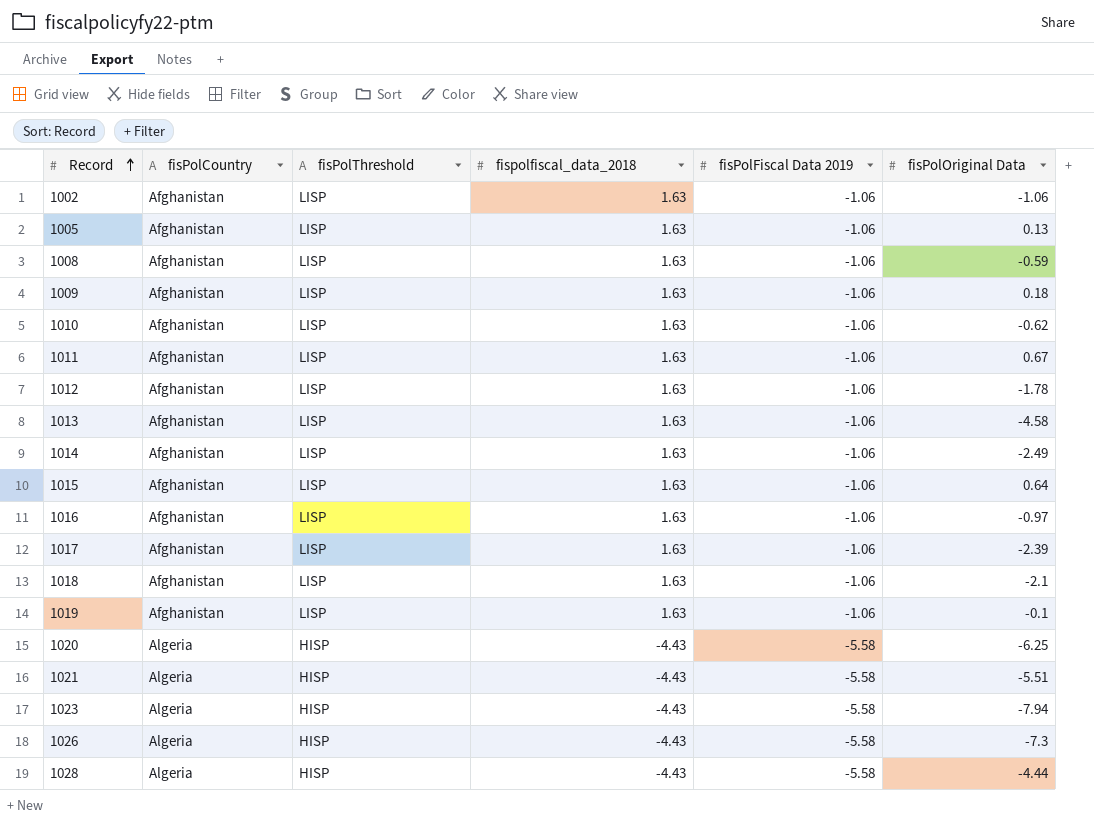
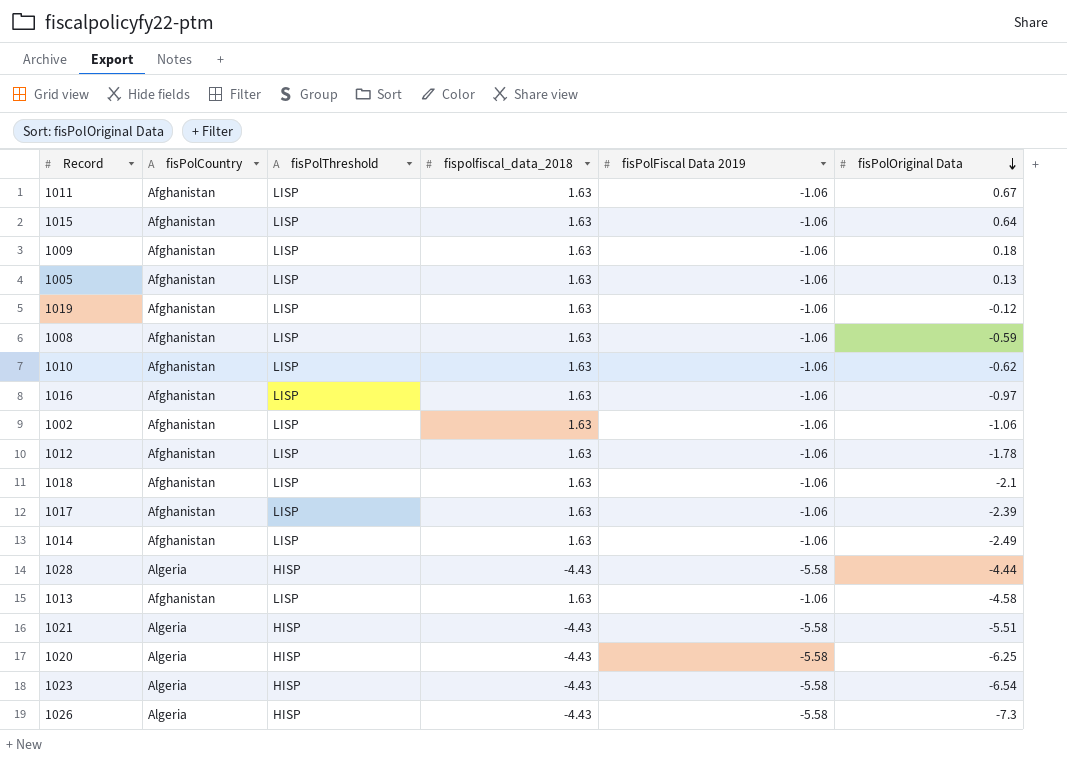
row order: Record ascending -> fisPolOriginal Data descending
1019 | fisPolOriginal Data: -0.1 -> -0.12
1023 | fisPolOriginal Data: -7.94 -> -6.54

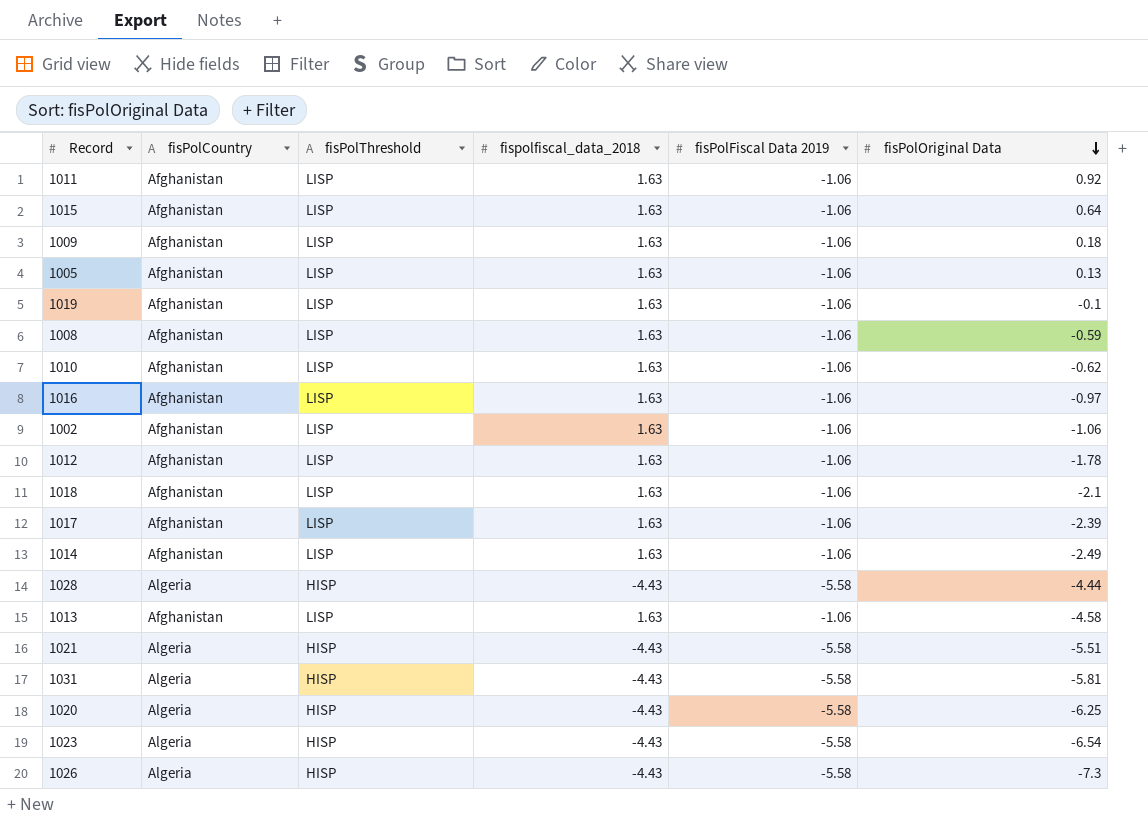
1011 | fisPolOriginal Data: 0.67 -> 0.92
1019 | fisPolOriginal Data: -0.12 -> -0.1
row 1031: none -> Algeria | HISP | -4.43 | -5.58 | -5.81

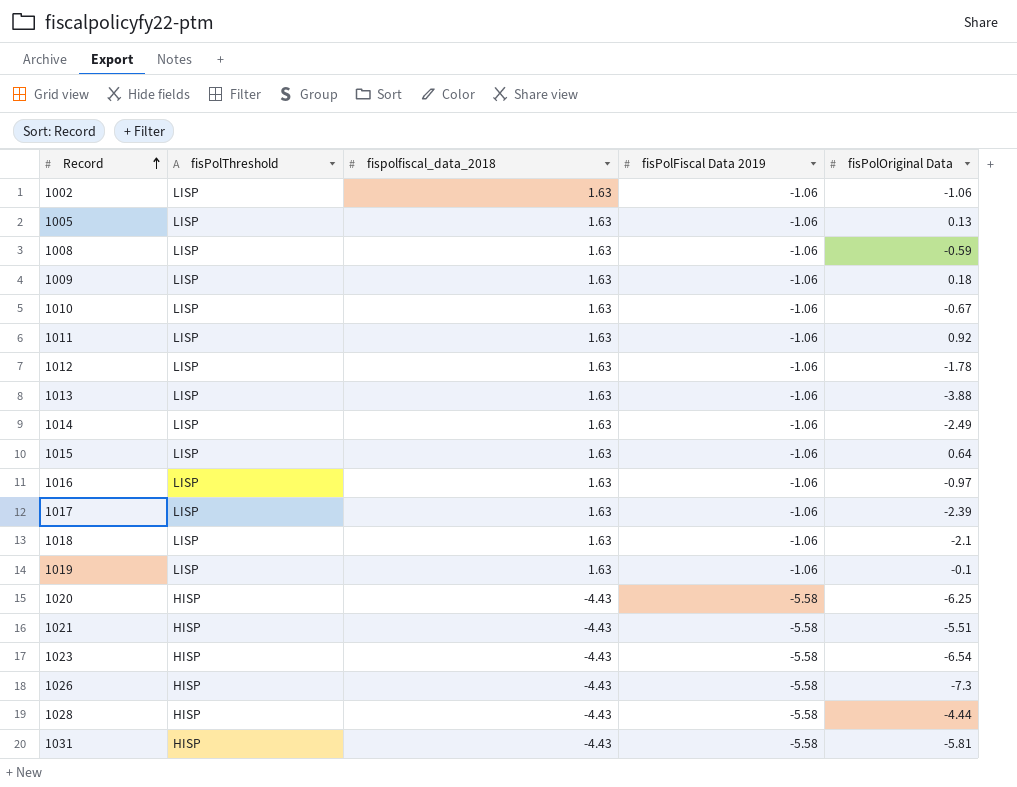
row order: fisPolOriginal Data descending -> Record ascending
column fisPolCountry | position: 2 -> none
1010 | fisPolOriginal Data: -0.62 -> -0.67
1013 | fisPolOriginal Data: -4.58 -> -3.88

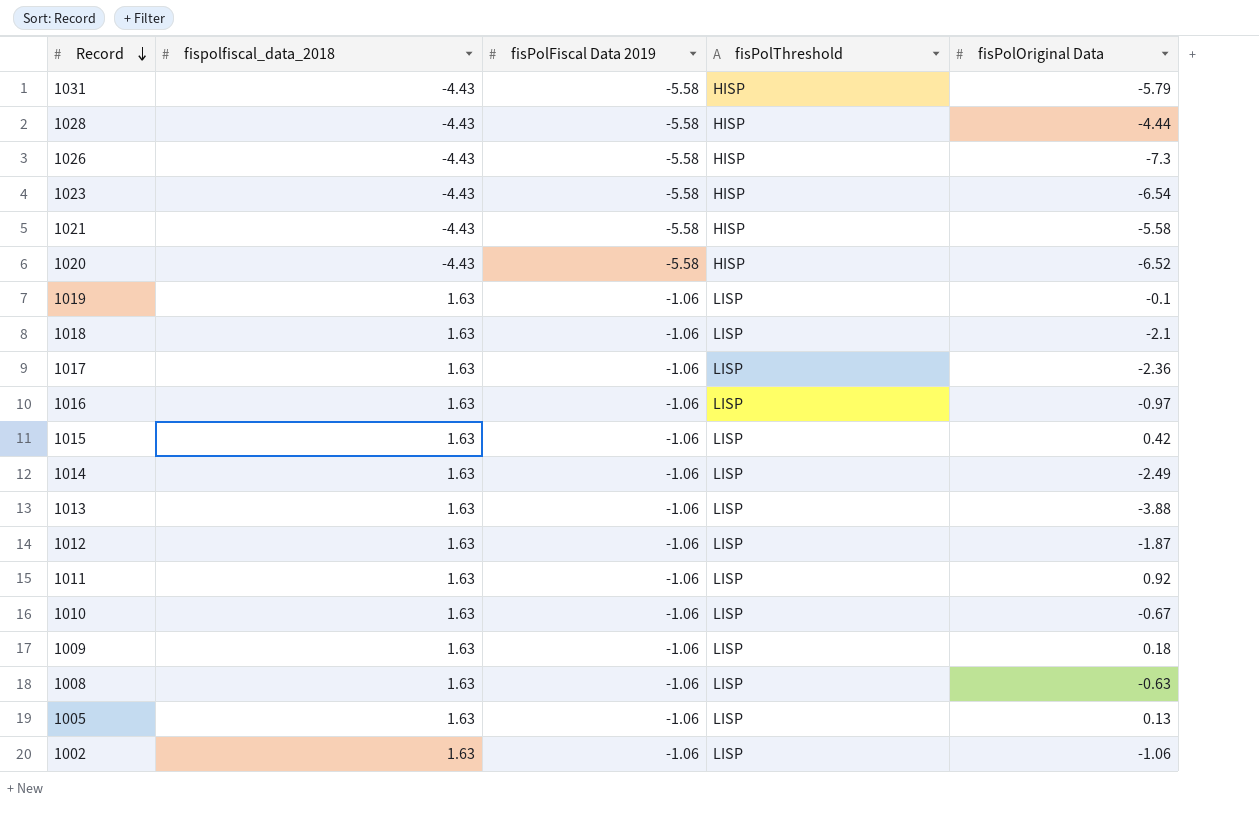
row order: Record ascending -> Record descending
column fisPolThreshold | position: 2 -> 4
1031 | fisPolOriginal Data: -5.81 -> -5.79
1021 | fisPolOriginal Data: -5.51 -> -5.58
1020 | fisPolOriginal Data: -6.25 -> -6.52
1017 | fisPolOriginal Data: -2.39 -> -2.36
1015 | fisPolOriginal Data: 0.64 -> 0.42
1012 | fisPolOriginal Data: -1.78 -> -1.87
1008 | fisPolOriginal Data: -0.59 -> -0.63

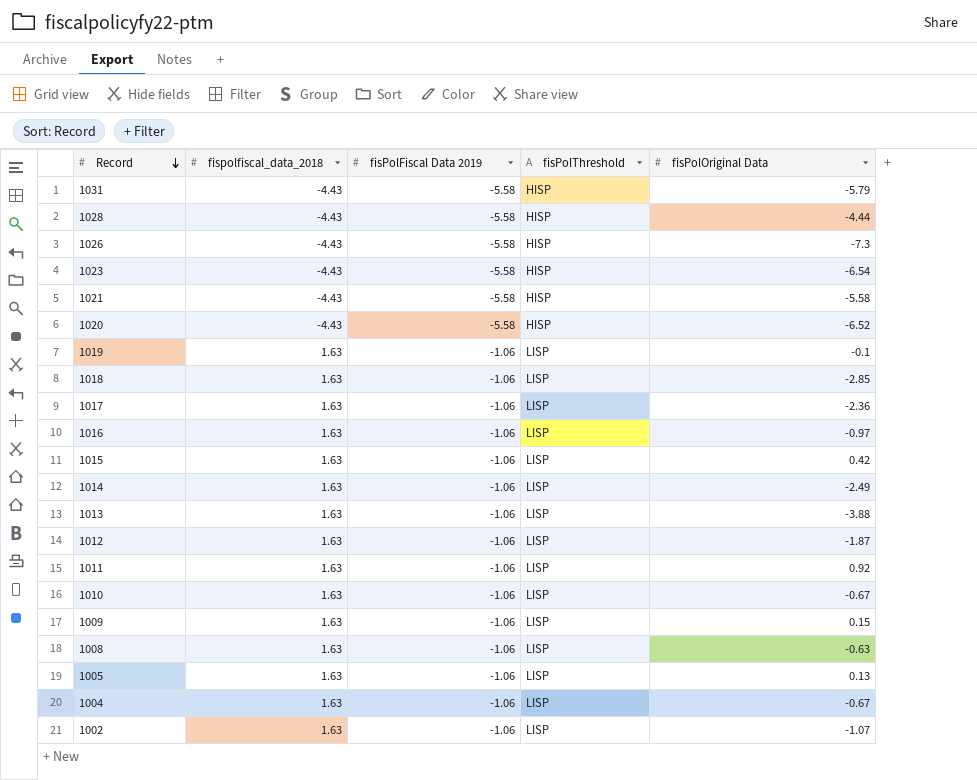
1018 | fisPolOriginal Data: -2.1 -> -2.85
1009 | fisPolOriginal Data: 0.18 -> 0.15
row 1004: none -> 1.63 | -1.06 | LISP | -0.67
1002 | fisPolOriginal Data: -1.06 -> -1.07

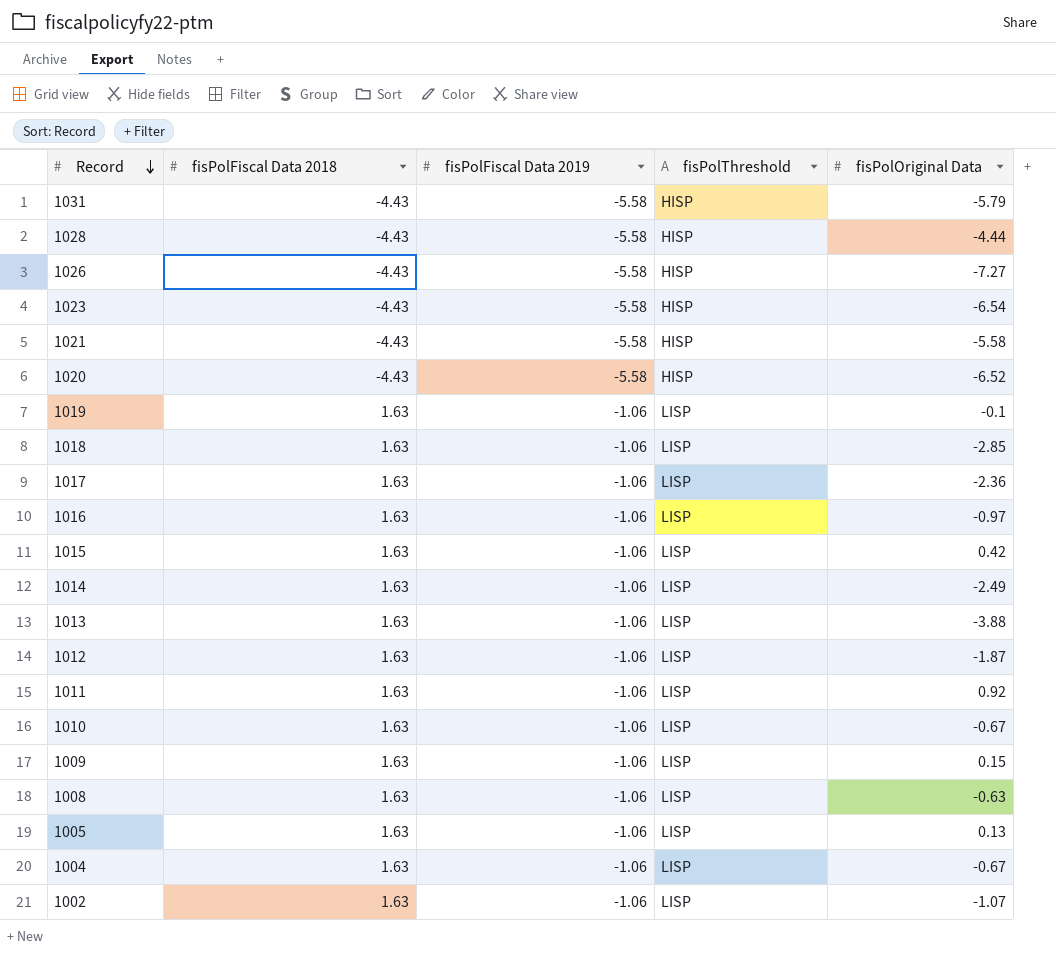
column name: fispolfiscal_data_2018 -> fisPolFiscal Data 2018
1026 | fisPolOriginal Data: -7.3 -> -7.27

